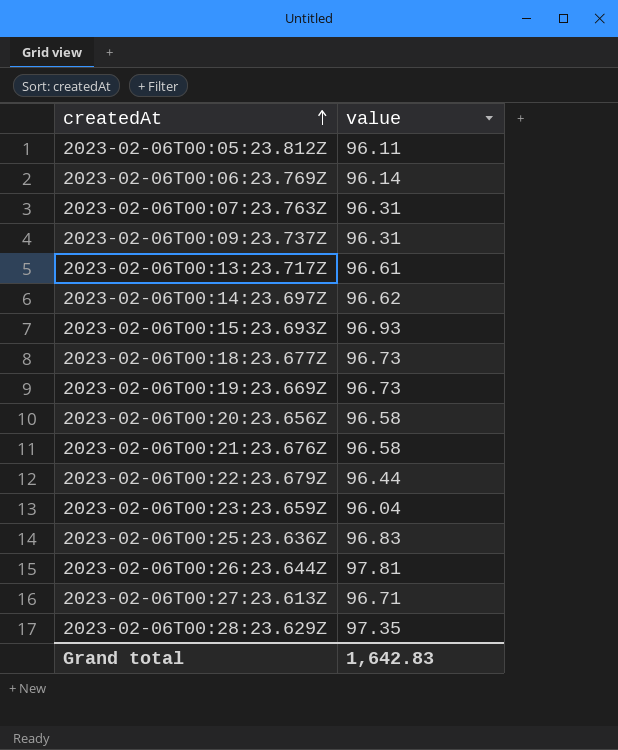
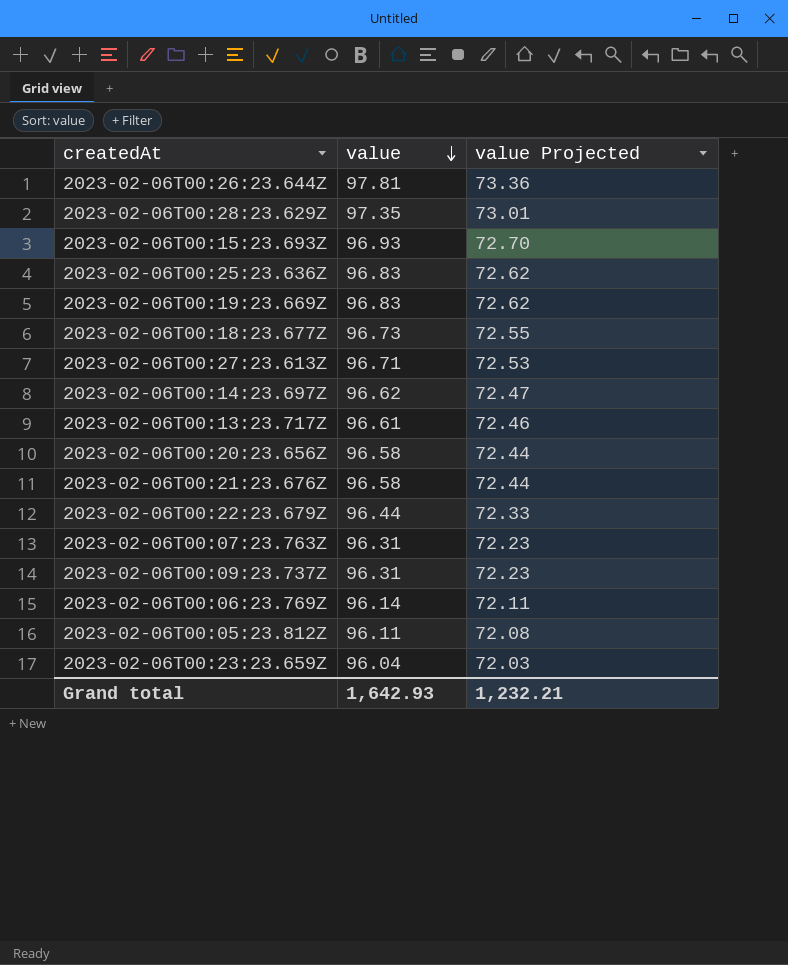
row order: createdAt ascending -> value descending
column value Projected | formula: none -> [value] * 0.75
2023-02-06T00:19:23.669Z | value: 96.73 -> 96.83
Grand total | value: 1,642.83 -> 1,642.93

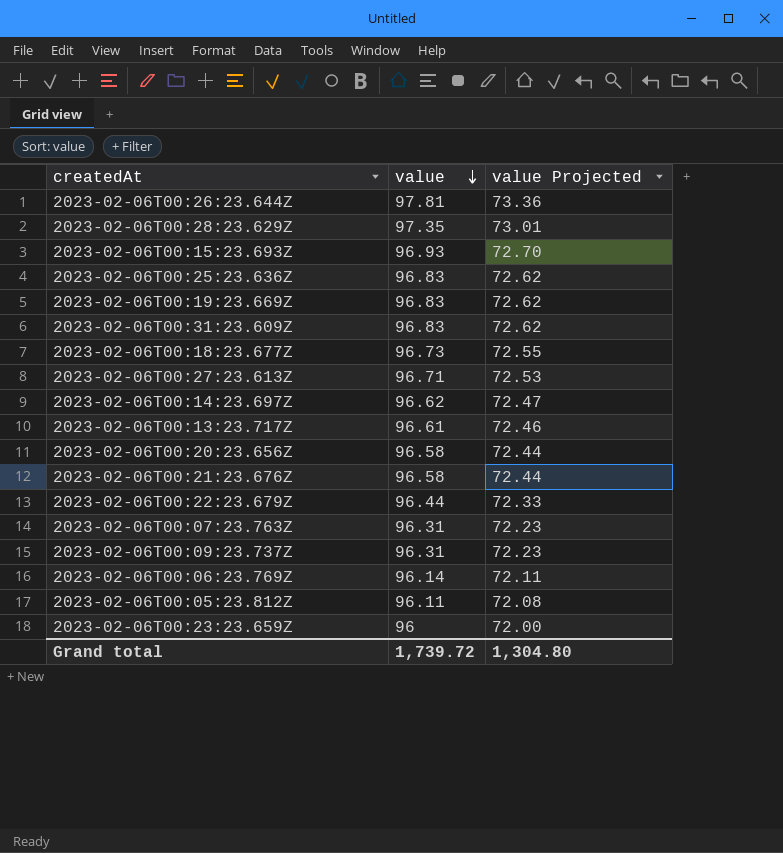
row 2023-02-06T00:31:23.609Z: none -> 96.83 | 72.62
2023-02-06T00:23:23.659Z | value: 96.04 -> 96
2023-02-06T00:23:23.659Z | value Projected: 72.03 -> 72.00
Grand total | value: 1,642.93 -> 1,739.72
Grand total | value Projected: 1,232.21 -> 1,304.80

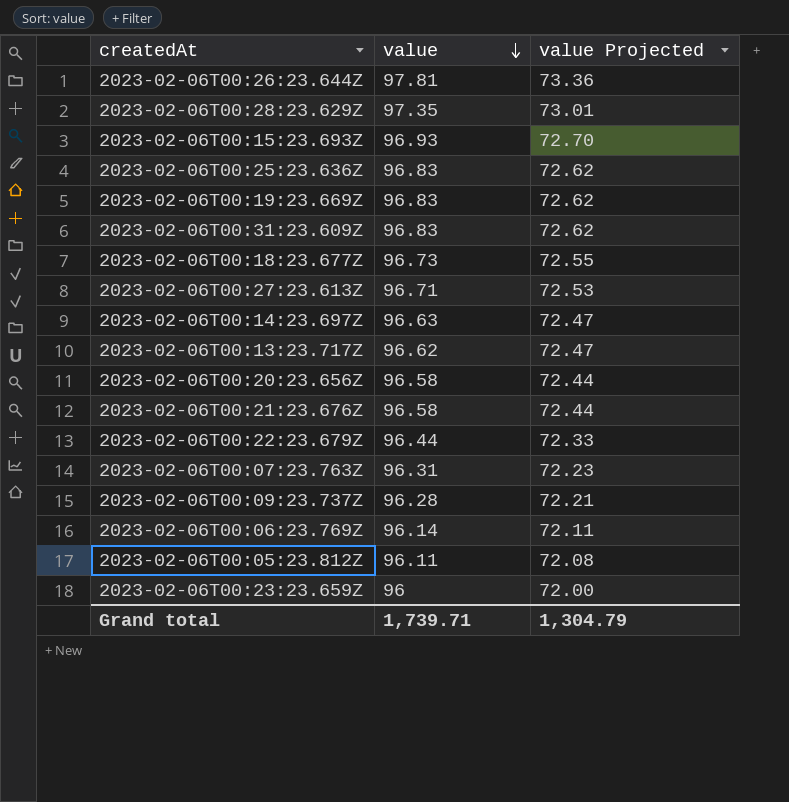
2023-02-06T00:14:23.697Z | value: 96.62 -> 96.63
2023-02-06T00:13:23.717Z | value: 96.61 -> 96.62
2023-02-06T00:13:23.717Z | value Projected: 72.46 -> 72.47
2023-02-06T00:09:23.737Z | value: 96.31 -> 96.28
2023-02-06T00:09:23.737Z | value Projected: 72.23 -> 72.21
Grand total | value: 1,739.72 -> 1,739.71
Grand total | value Projected: 1,304.80 -> 1,304.79

